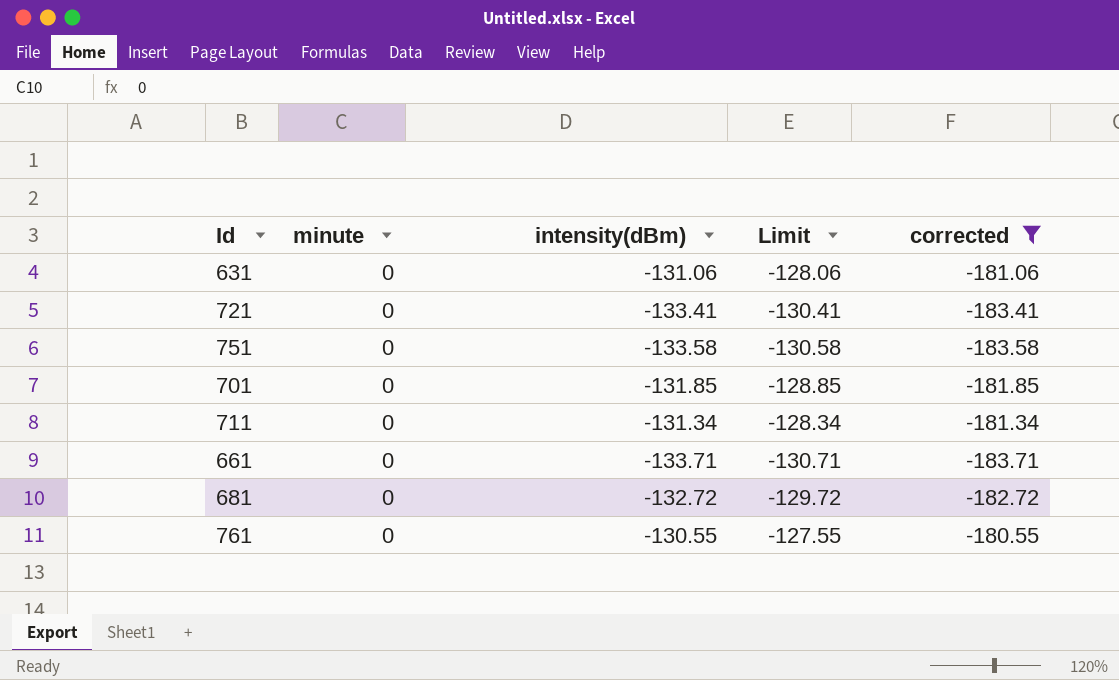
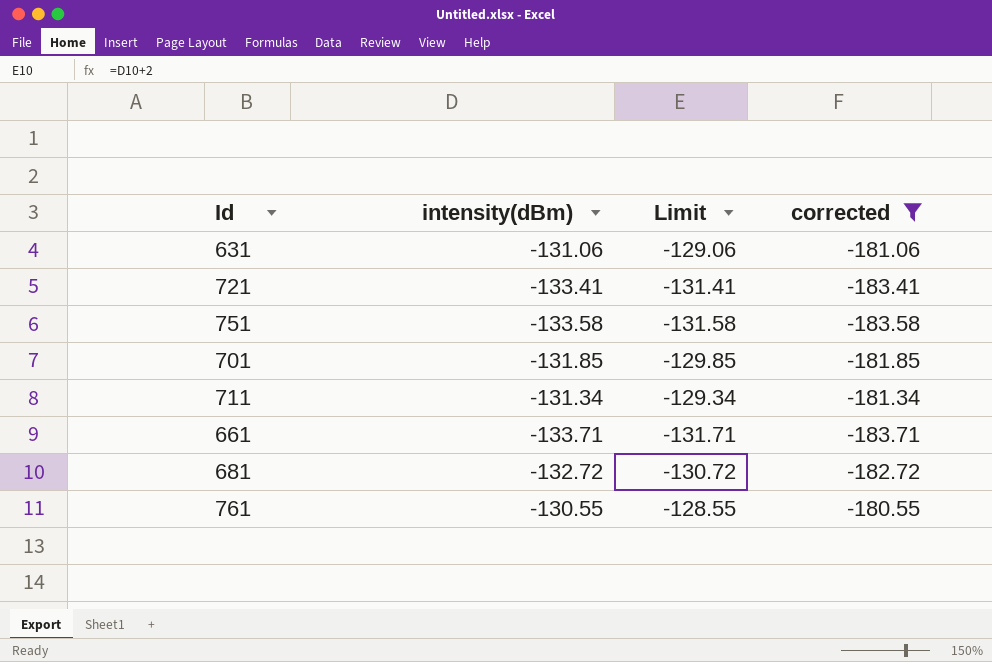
column minute | position: 2 -> none
column Limit | formula: [intensity(dBm)] + 3 -> [intensity(dBm)] + 2

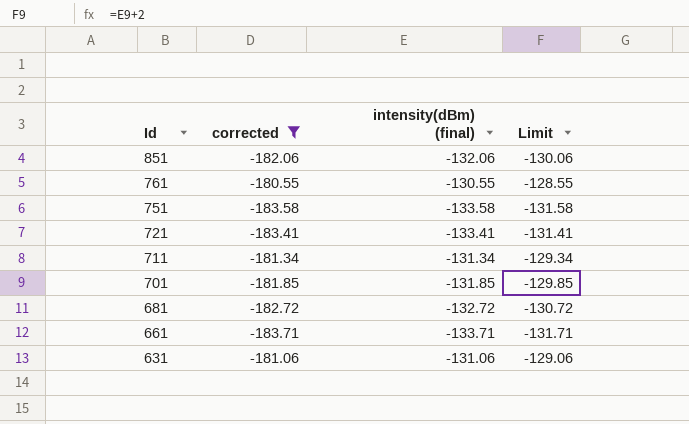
row order: none -> Id descending
column corrected | position: 4 -> 2
column name: intensity(dBm) -> intensity(dBm) (final)
row 851: none -> -182.06 | -132.06 | -130.06

